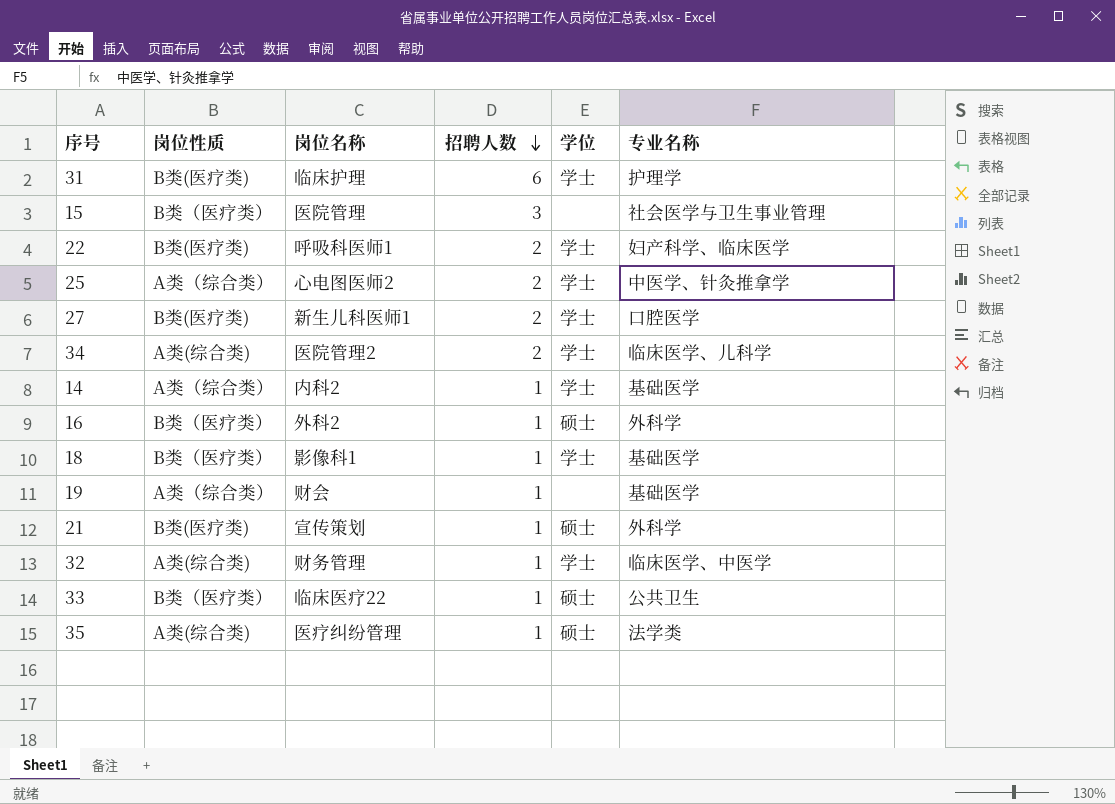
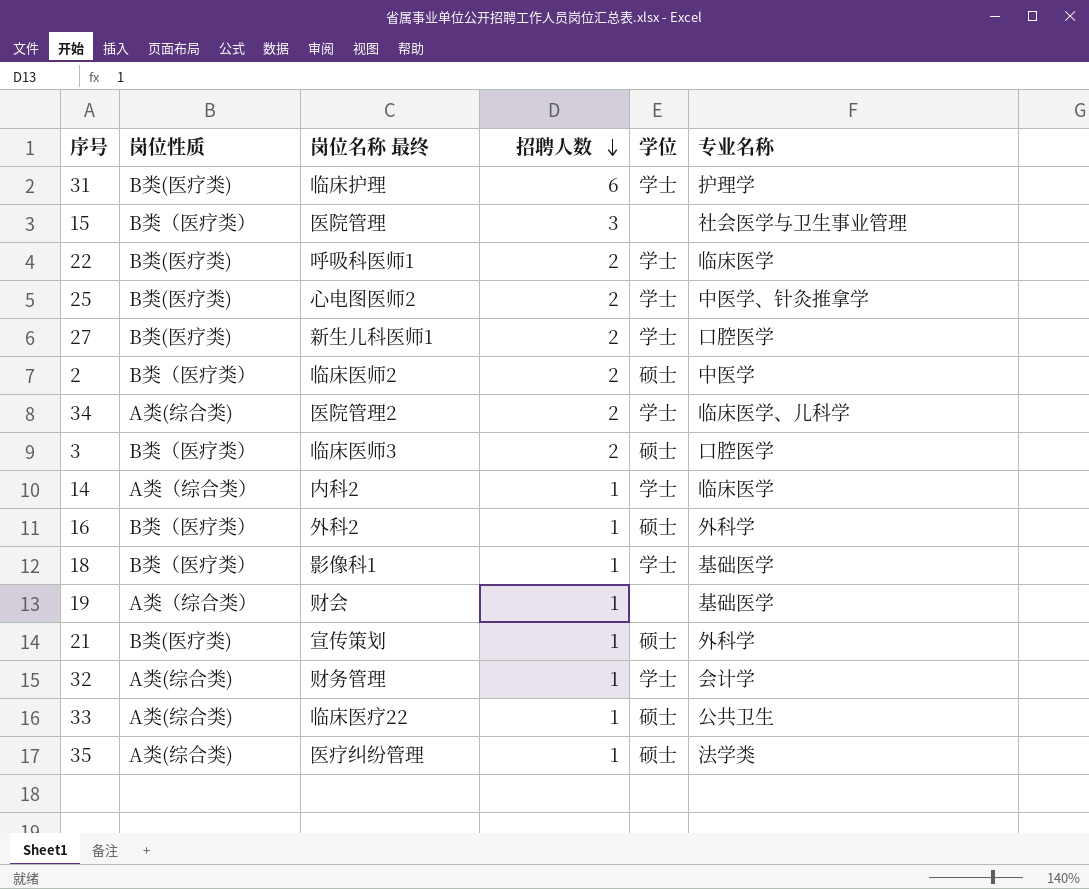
column name: 岗位名称 -> 岗位名称 最终
22 | 专业名称: 妇产科学、临床医学 -> 临床医学
25 | 岗位性质: A类（综合类） -> B类(医疗类)
row 2: none -> B类（医疗类） | 临床医师2 | 2 | 硕士 | 中医学
row 3: none -> B类（医疗类） | 临床医师3 | 2 | 硕士 | 口腔医学
14 | 专业名称: 基础医学 -> 临床医学
32 | 专业名称: 临床医学、中医学 -> 会计学
33 | 岗位性质: B类（医疗类） -> A类(综合类)

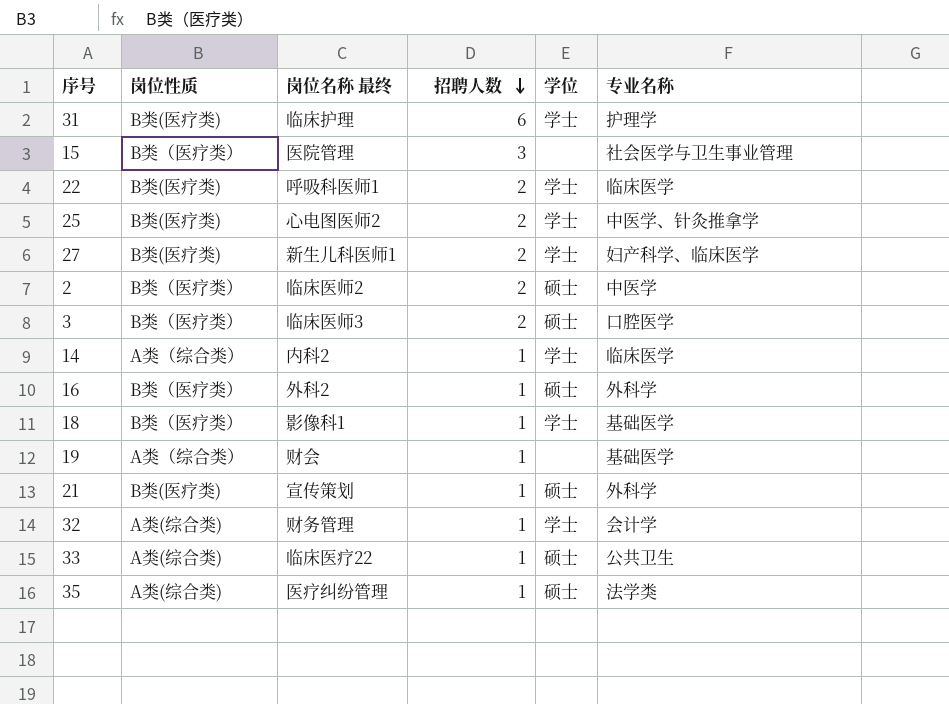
row 34: A类(综合类) | 医院管理2 | 2 | 学士 | 临床医学、儿科学 -> none
27 | 专业名称: 口腔医学 -> 妇产科学、临床医学

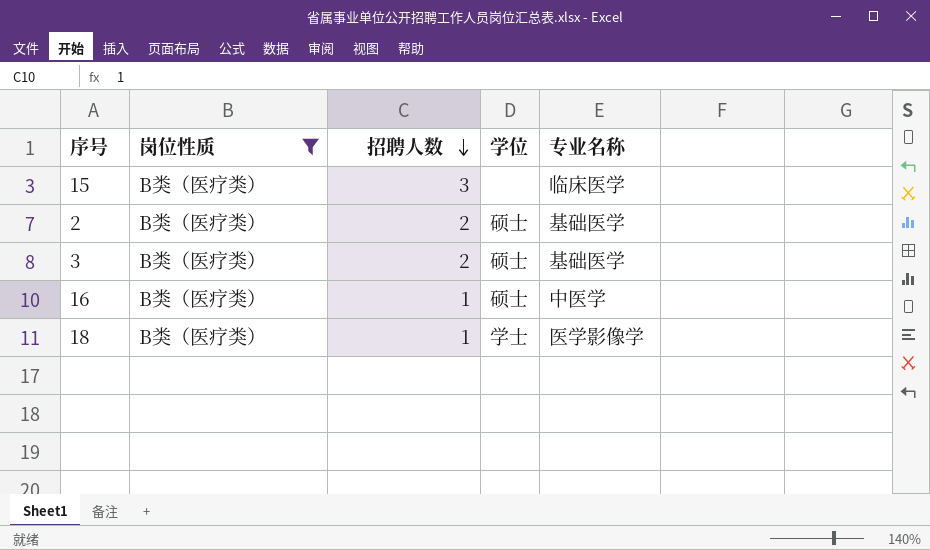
filter: none -> 岗位性质 = B类（医疗类）
column 岗位名称 最终 | position: 3 -> none
15 | 专业名称: 社会医学与卫生事业管理 -> 临床医学
2 | 专业名称: 中医学 -> 基础医学
3 | 专业名称: 口腔医学 -> 基础医学
16 | 专业名称: 外科学 -> 中医学
18 | 专业名称: 基础医学 -> 医学影像学

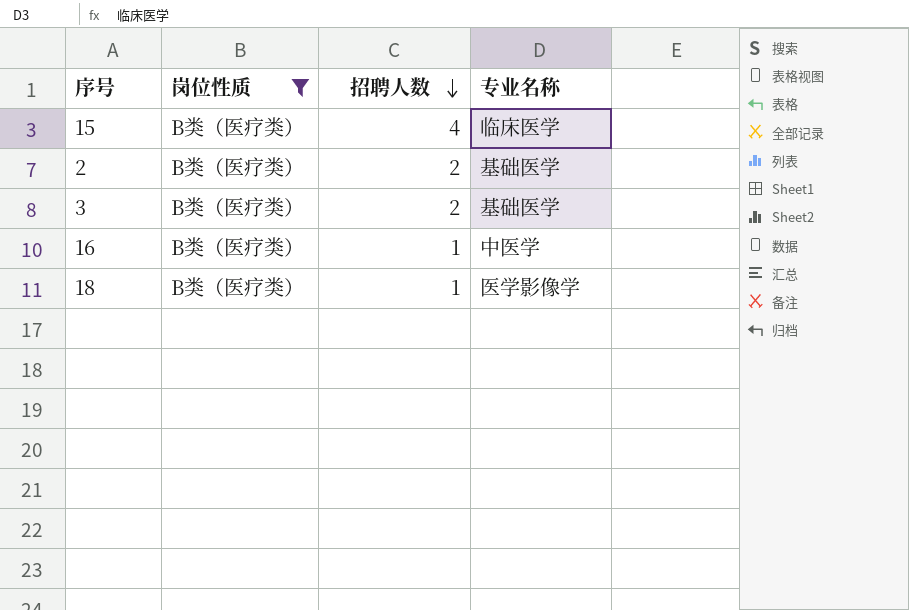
column 学位 | position: 4 -> none
15 | 招聘人数: 3 -> 4

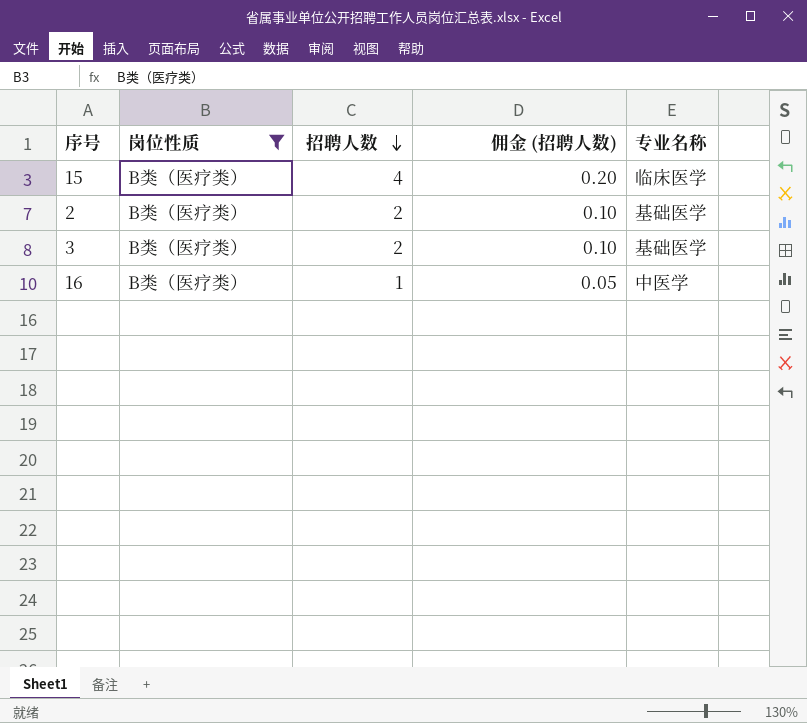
column 佣金 (招聘人数) | formula: none -> [招聘人数] * 0.05
row 18: B类（医疗类） | 1 | 医学影像学 -> none

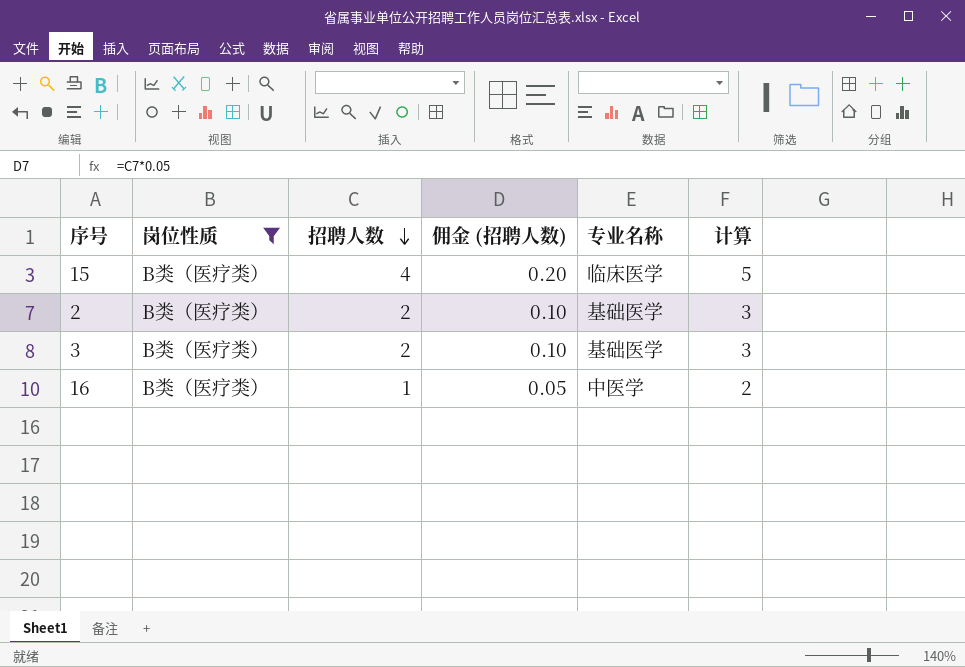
column 计算 | formula: none -> [招聘人数] + 1

